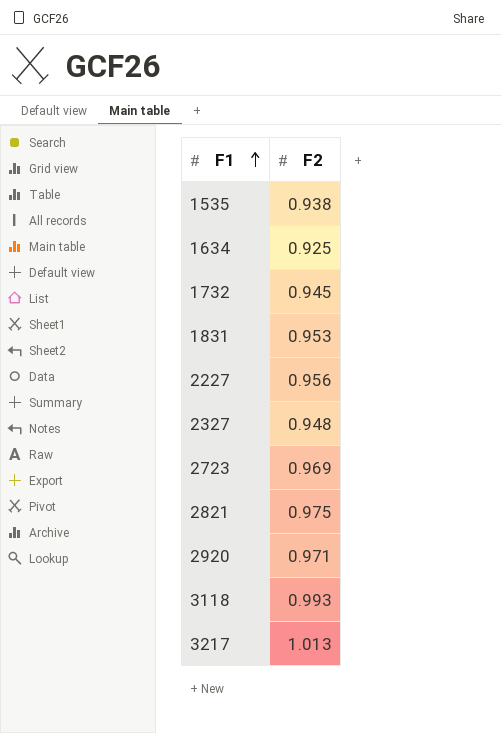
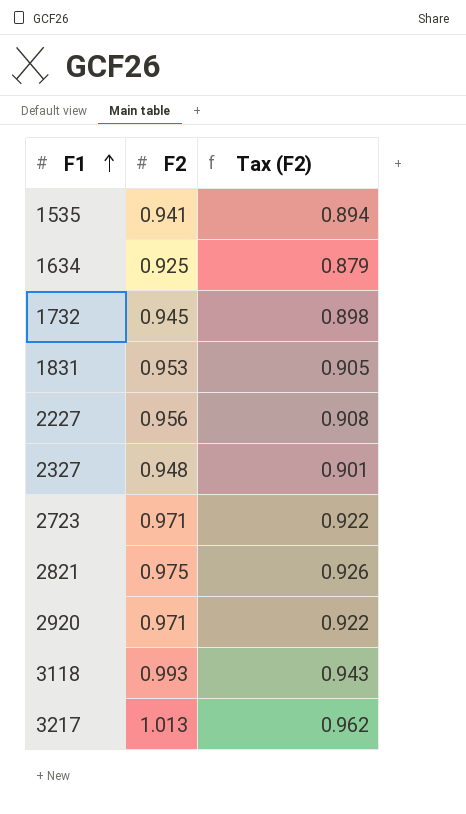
column Tax (F2) | formula: none -> [F2] * 0.95
1535 | F2: 0.938 -> 0.941
2723 | F2: 0.969 -> 0.971

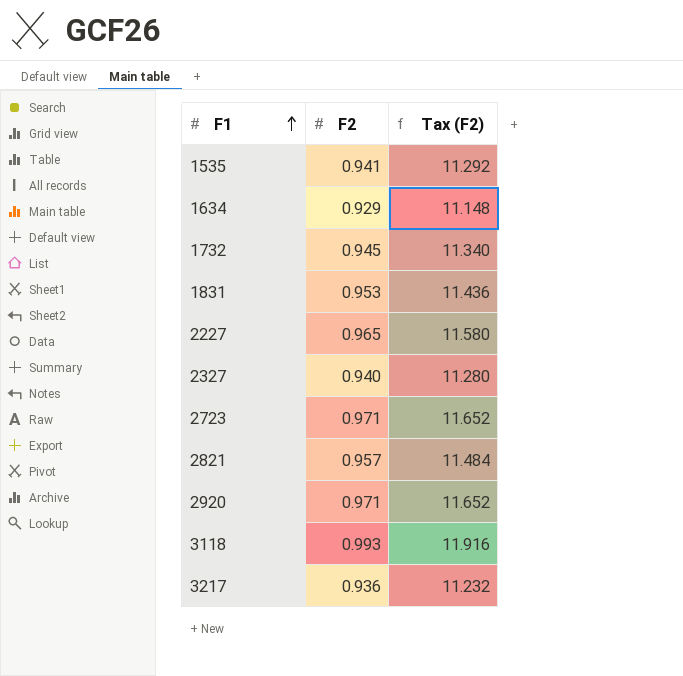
column Tax (F2) | formula: [F2] * 0.95 -> [F2] * 12
1634 | F2: 0.925 -> 0.929
2227 | F2: 0.956 -> 0.965
2327 | F2: 0.948 -> 0.940
2821 | F2: 0.975 -> 0.957
3217 | F2: 1.013 -> 0.936

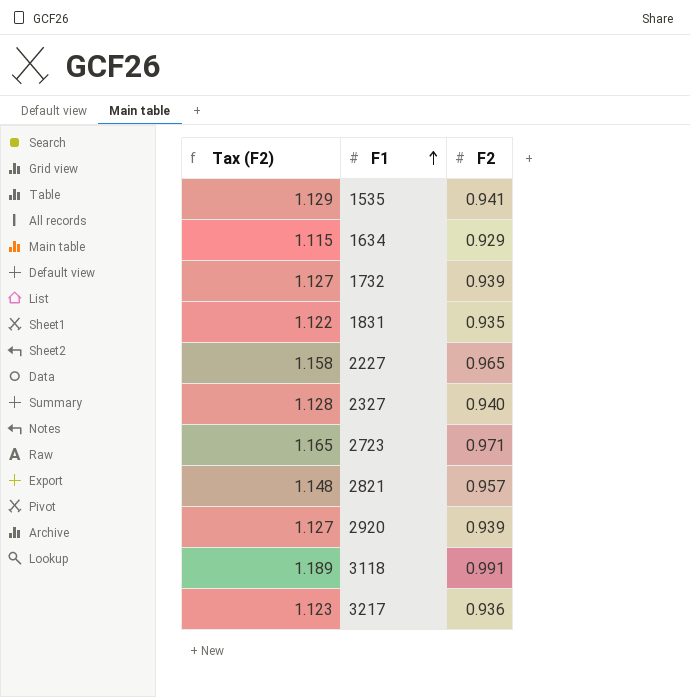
column Tax (F2) | formula: [F2] * 12 -> [F2] * 1.2
column Tax (F2) | position: 3 -> 1
1732 | F2: 0.945 -> 0.939
1831 | F2: 0.953 -> 0.935
2920 | F2: 0.971 -> 0.939
3118 | F2: 0.993 -> 0.991

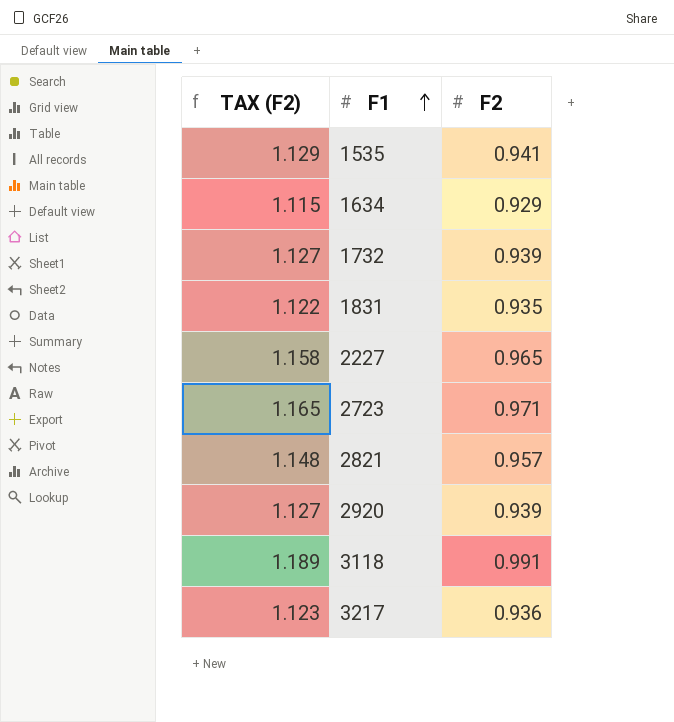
column name: Tax (F2) -> TAX (F2)
row 2327: 1.128 | 0.940 -> none

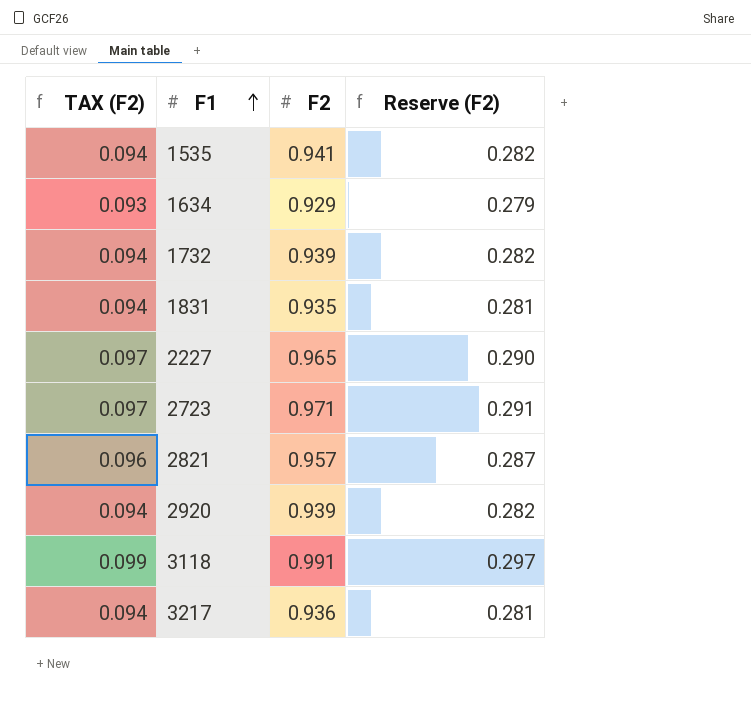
column TAX (F2) | formula: [F2] * 1.2 -> [F2] * 0.1
column Reserve (F2) | formula: none -> [F2] * 0.3

